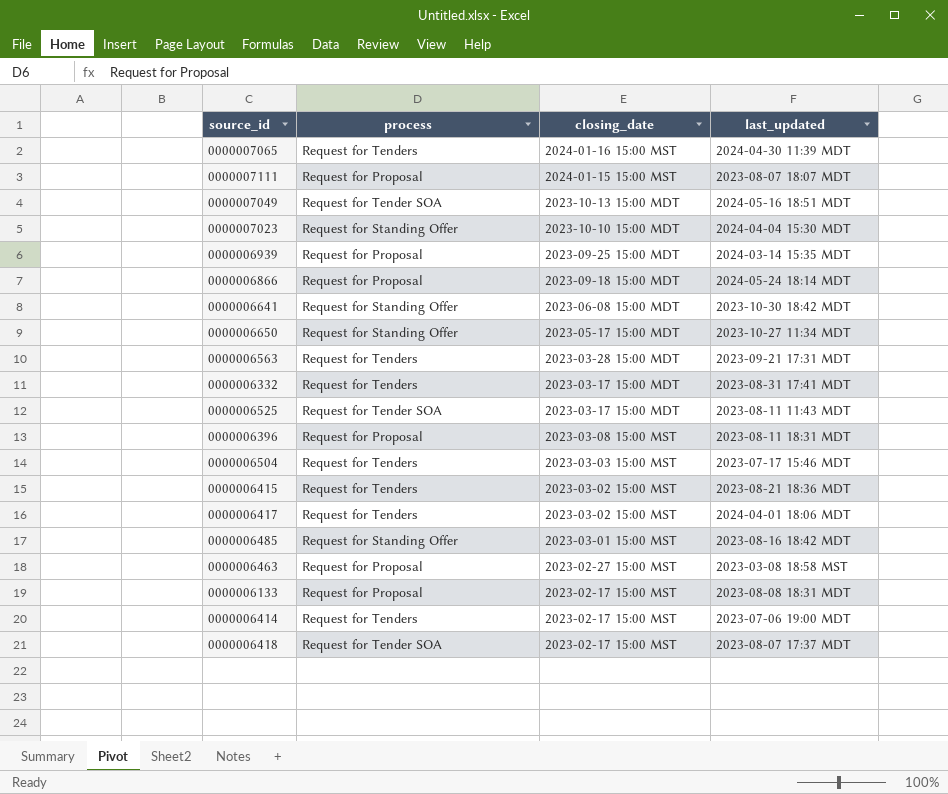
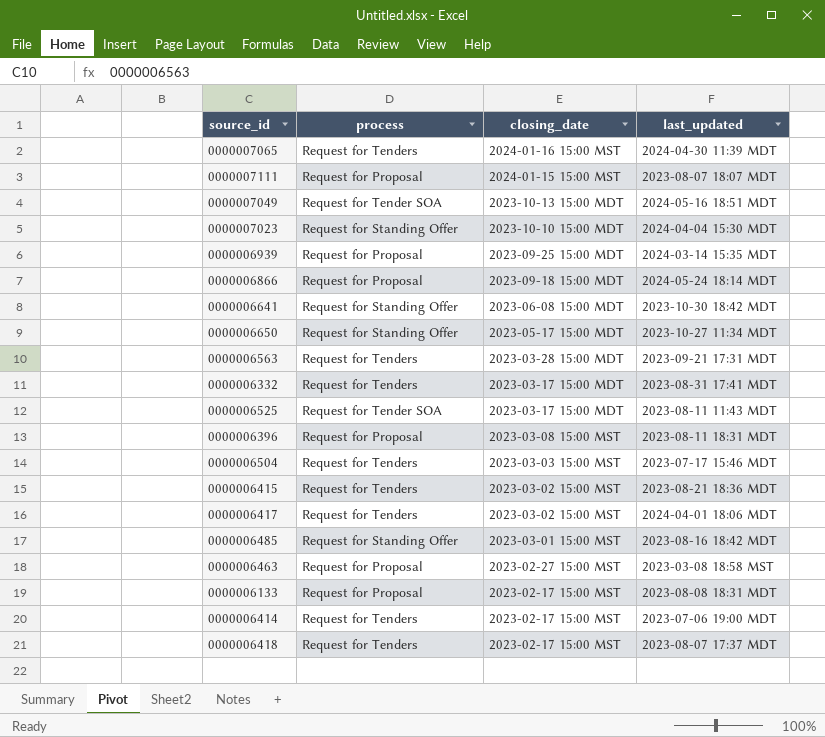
0000006418 | process: Request for Tender SOA -> Request for Tenders

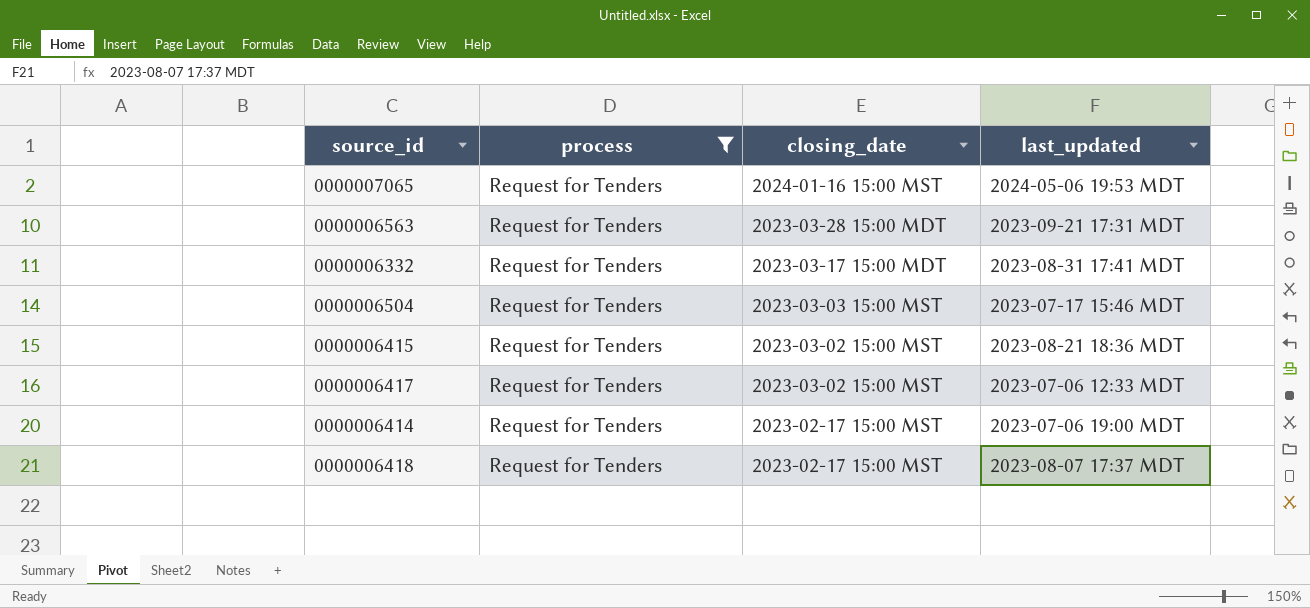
filter: none -> process = Request for Tenders
0000007065 | last_updated: 2024-04-30 11:39 MDT -> 2024-05-06 19:53 MDT
0000006417 | last_updated: 2024-04-01 18:06 MDT -> 2023-07-06 12:33 MDT

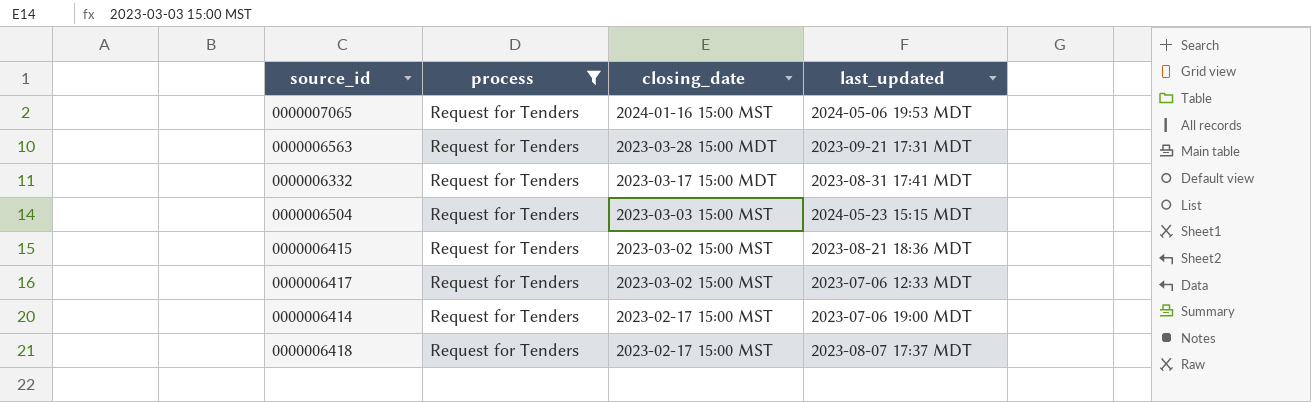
0000006504 | last_updated: 2023-07-17 15:46 MDT -> 2024-05-23 15:15 MDT

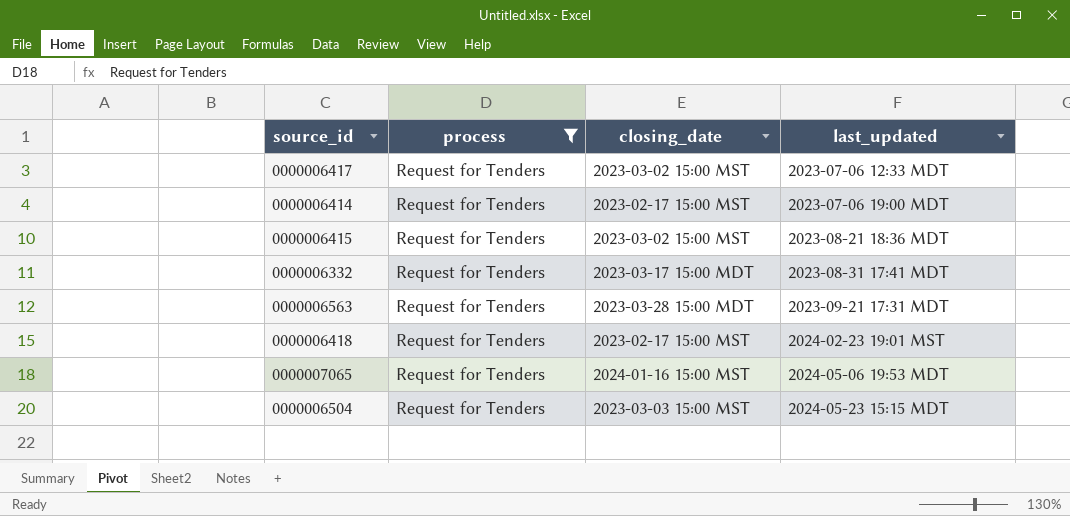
row order: closing_date descending -> last_updated ascending
0000006418 | last_updated: 2023-08-07 17:37 MDT -> 2024-02-23 19:01 MST

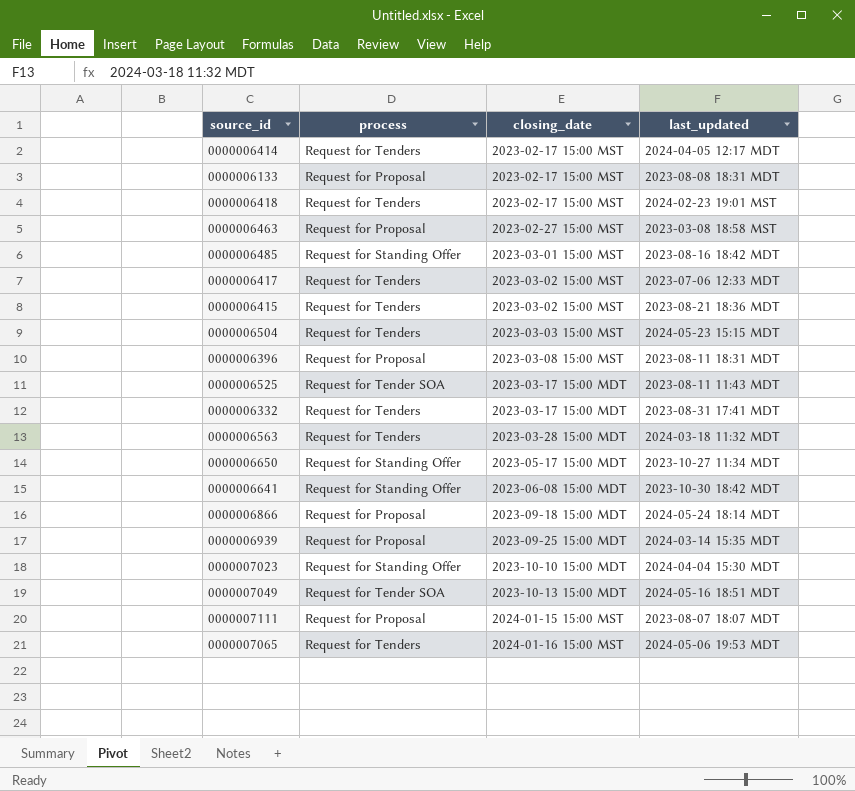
filter: process = Request for Tenders -> none
row order: last_updated ascending -> closing_date ascending
0000006414 | last_updated: 2023-07-06 19:00 MDT -> 2024-04-05 12:17 MDT
0000006563 | last_updated: 2023-09-21 17:31 MDT -> 2024-03-18 11:32 MDT

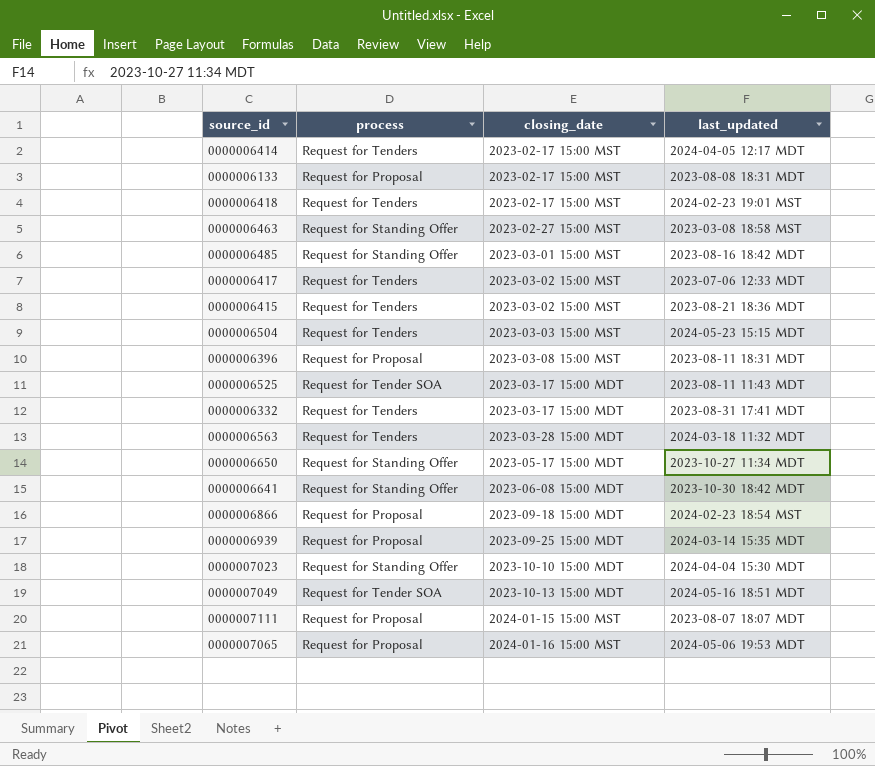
0000006463 | process: Request for Proposal -> Request for Standing Offer
0000006866 | last_updated: 2024-05-24 18:14 MDT -> 2024-02-23 18:54 MST
0000007065 | process: Request for Tenders -> Request for Proposal

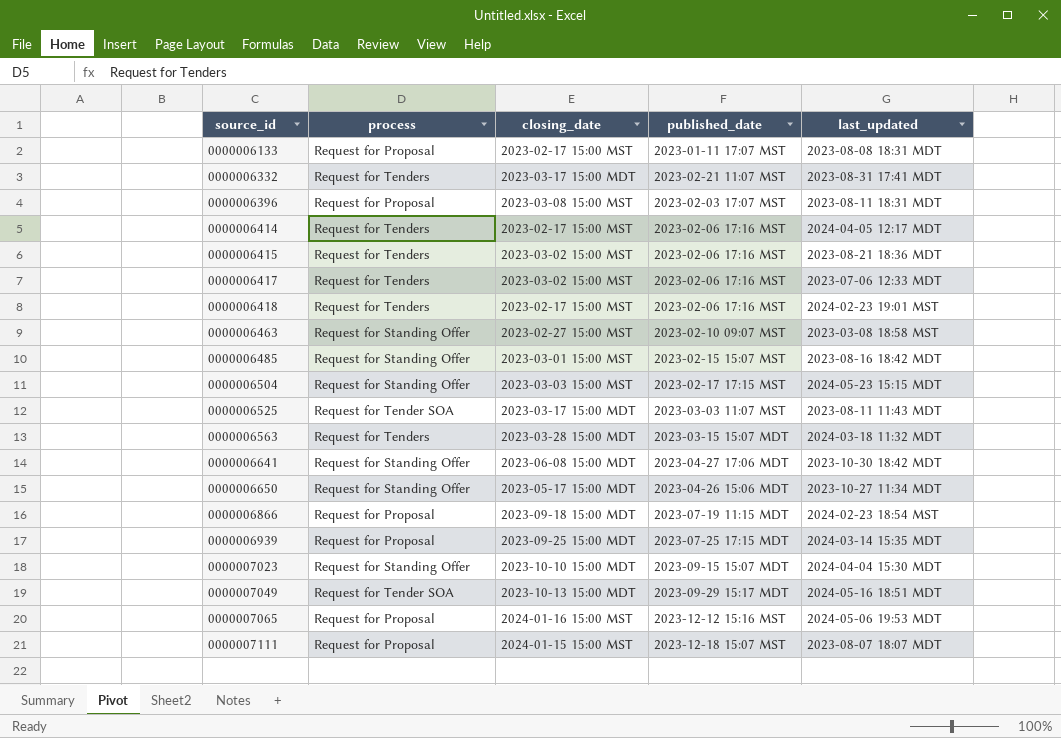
row order: closing_date ascending -> source_id ascending
column published_date | position: none -> 4
0000006504 | process: Request for Tenders -> Request for Standing Offer

